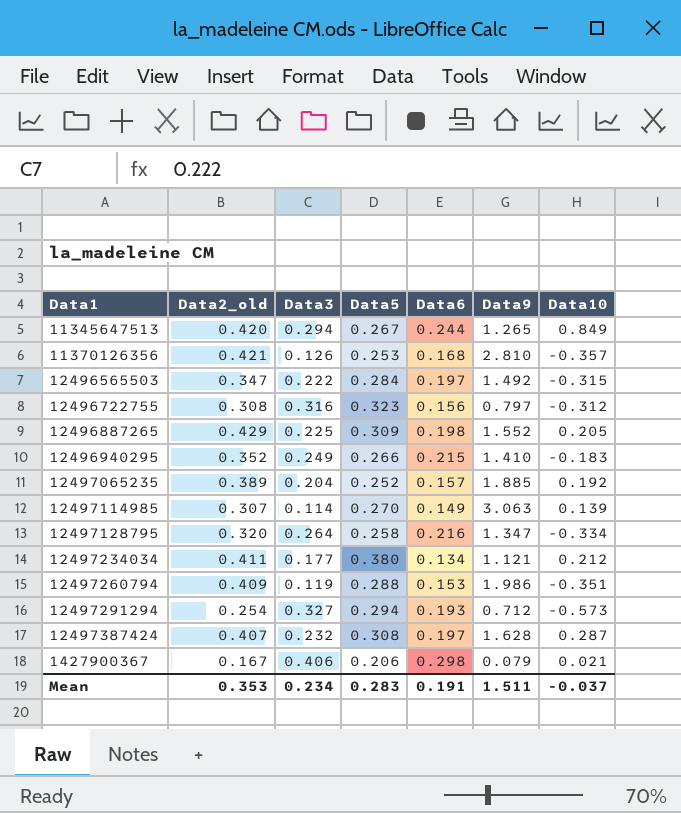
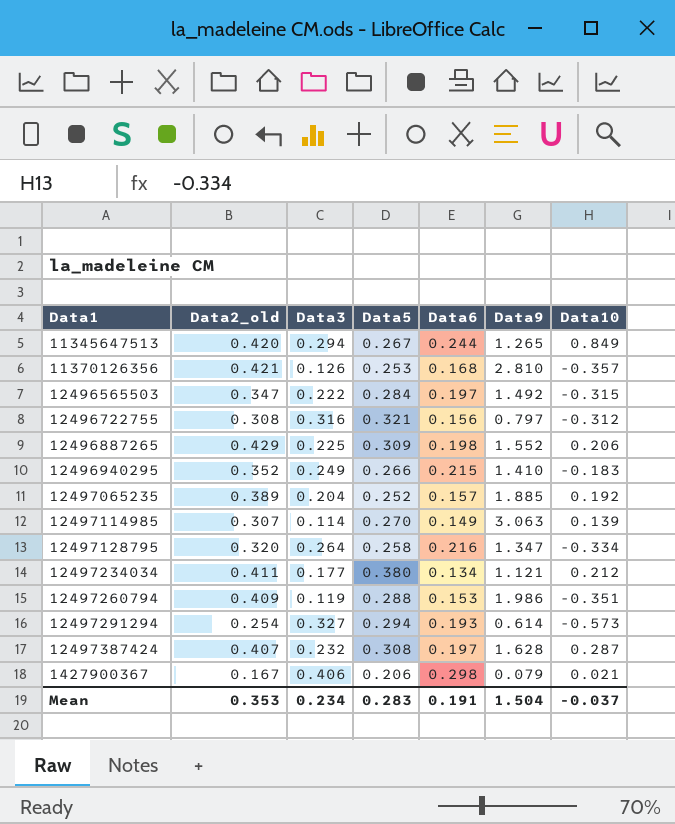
12496722755 | Data5: 0.323 -> 0.321
12496887265 | Data10: 0.205 -> 0.206
12497291294 | Data9: 0.712 -> 0.614
Mean | Data9: 1.511 -> 1.504

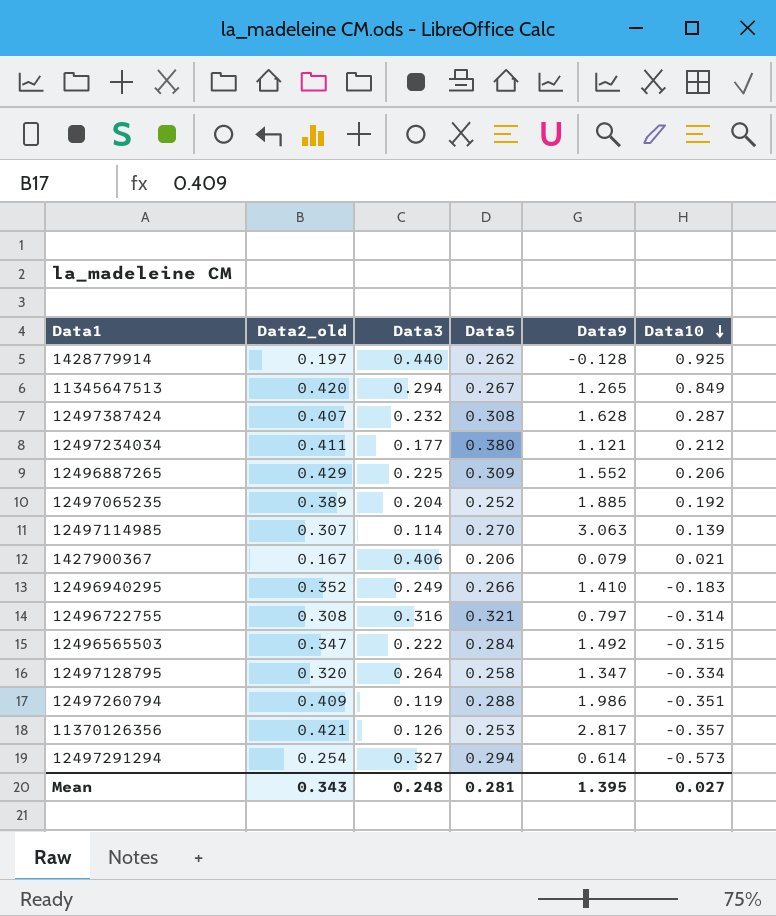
row order: none -> Data10 descending
column Data6 | position: 5 -> none
row 1428779914: none -> 0.197 | 0.440 | 0.262 | -0.128 | 0.925
12496722755 | Data10: -0.312 -> -0.314
11370126356 | Data9: 2.810 -> 2.817
Mean | Data2_old: 0.353 -> 0.343
Mean | Data3: 0.234 -> 0.248
Mean | Data5: 0.283 -> 0.281
Mean | Data9: 1.504 -> 1.395
Mean | Data10: -0.037 -> 0.027

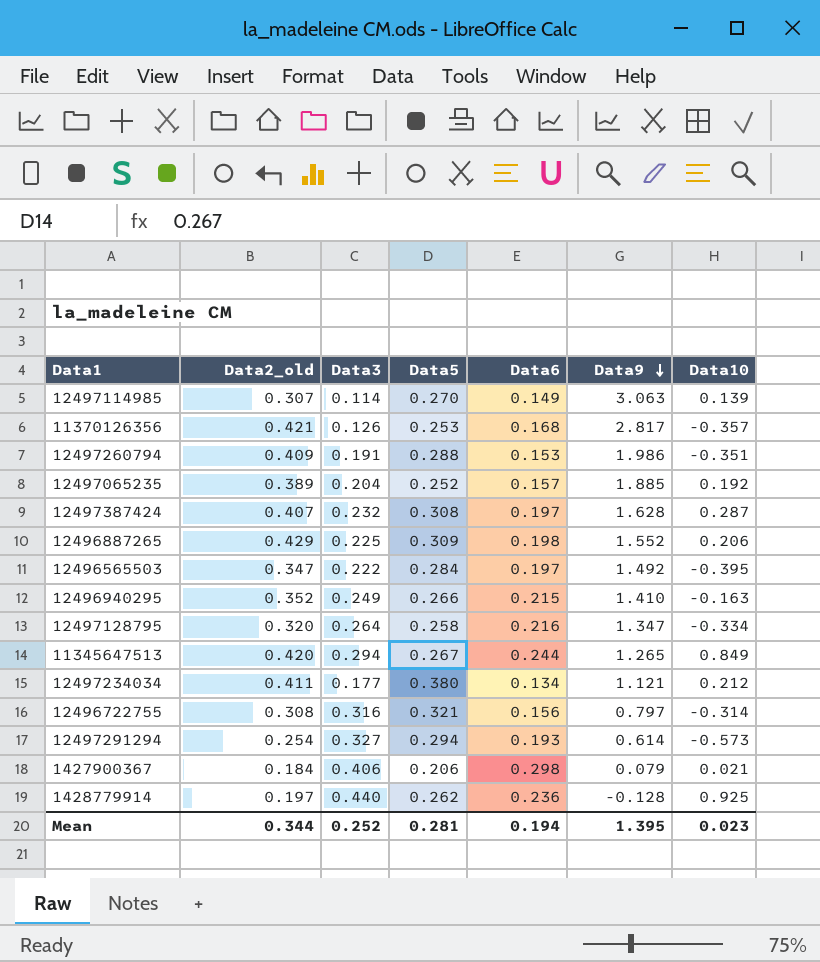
row order: Data10 descending -> Data9 descending
column Data6 | position: none -> 5
12497260794 | Data3: 0.119 -> 0.191
12496565503 | Data10: -0.315 -> -0.395
12496940295 | Data10: -0.183 -> -0.163
1427900367 | Data2_old: 0.167 -> 0.184
Mean | Data2_old: 0.343 -> 0.344
Mean | Data3: 0.248 -> 0.252
Mean | Data10: 0.027 -> 0.023

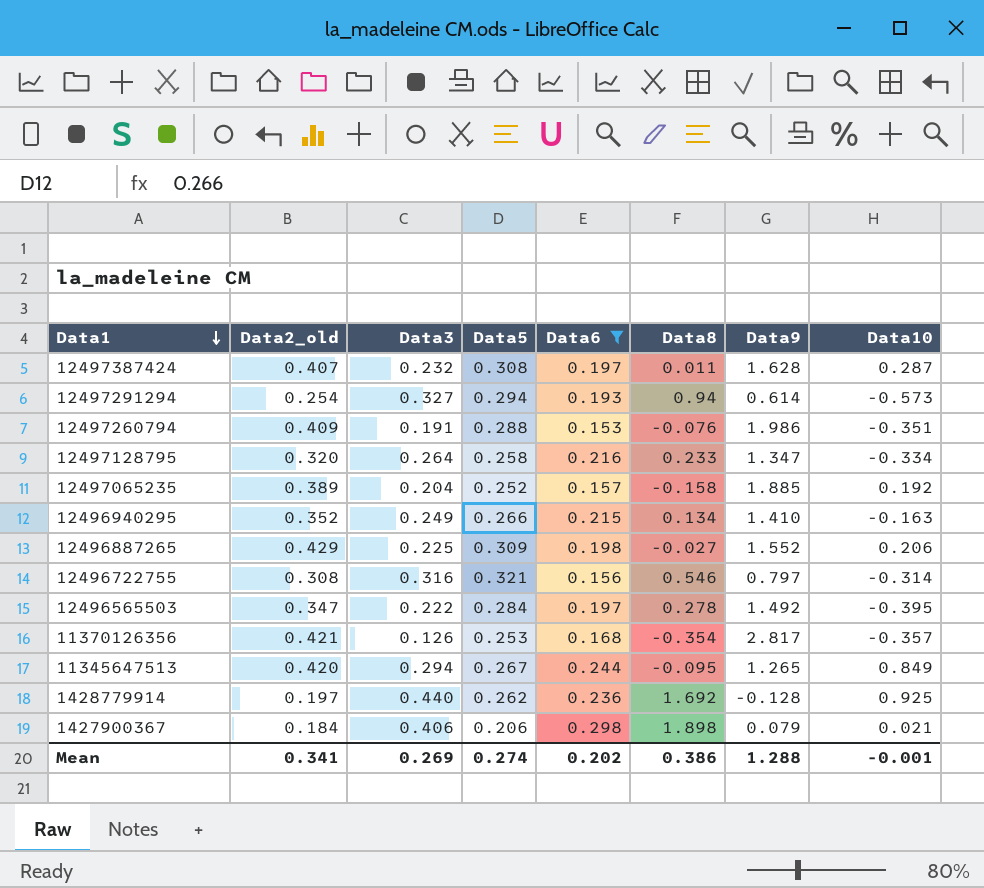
filter: none -> Data6 >= 0.153
row order: Data9 descending -> Data1 descending
column Data8 | position: none -> 6
Mean | Data2_old: 0.344 -> 0.341
Mean | Data3: 0.252 -> 0.269
Mean | Data5: 0.281 -> 0.274
Mean | Data6: 0.194 -> 0.202
Mean | Data9: 1.395 -> 1.288
Mean | Data10: 0.023 -> -0.001

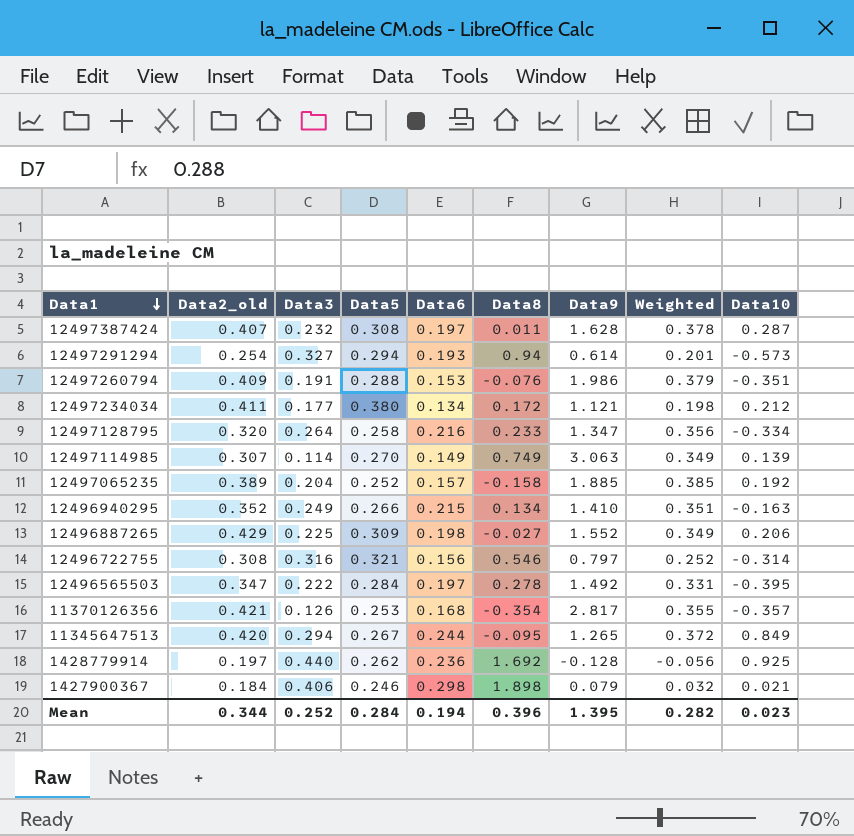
filter: Data6 >= 0.153 -> none
column Weighted | formula: none -> [Data3] * [Data9]
1427900367 | Data5: 0.206 -> 0.246
Mean | Data2_old: 0.341 -> 0.344
Mean | Data3: 0.269 -> 0.252
Mean | Data5: 0.274 -> 0.284
Mean | Data6: 0.202 -> 0.194
Mean | Data8: 0.386 -> 0.396
Mean | Data9: 1.288 -> 1.395
Mean | Data10: -0.001 -> 0.023

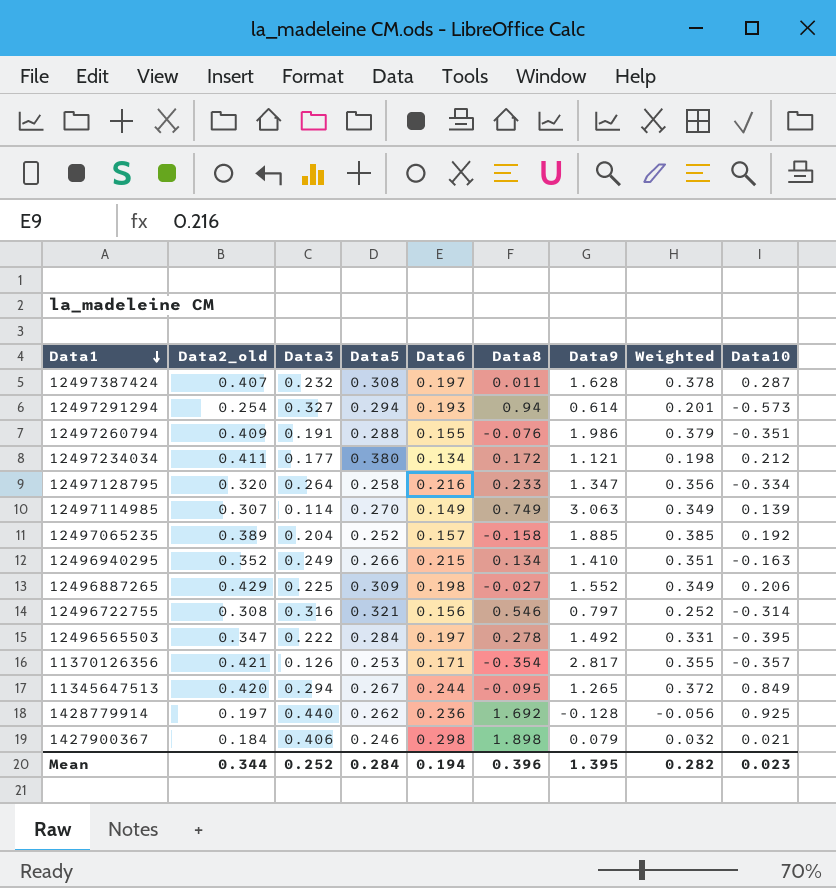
12497260794 | Data6: 0.153 -> 0.155
11370126356 | Data6: 0.168 -> 0.171

